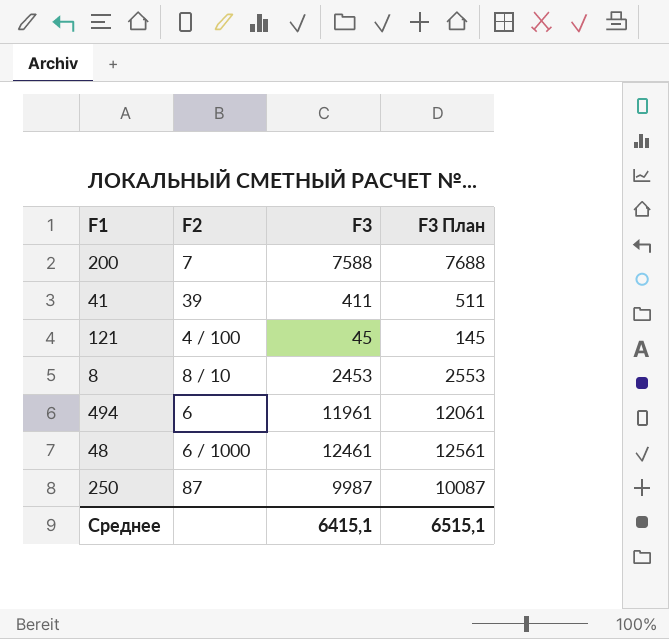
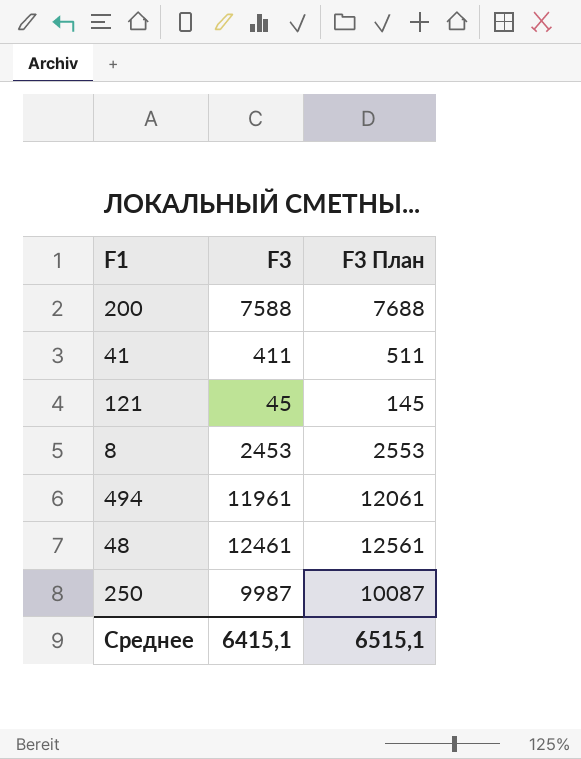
column F2 | position: 2 -> none

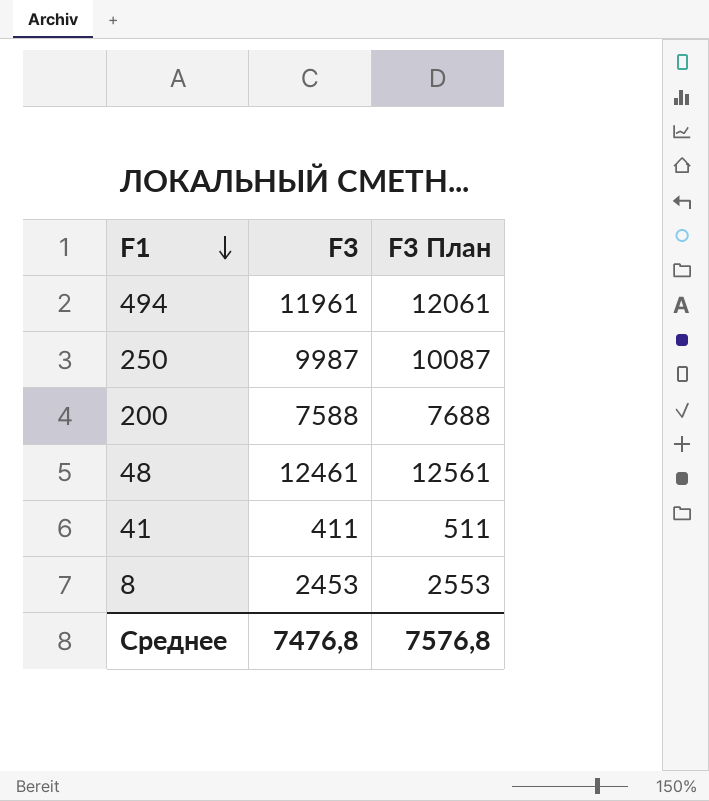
row order: none -> F1 descending
row 121: 45 | 145 -> none
Среднее | F3: 6415,1 -> 7476,8
Среднее | F3 План: 6515,1 -> 7576,8

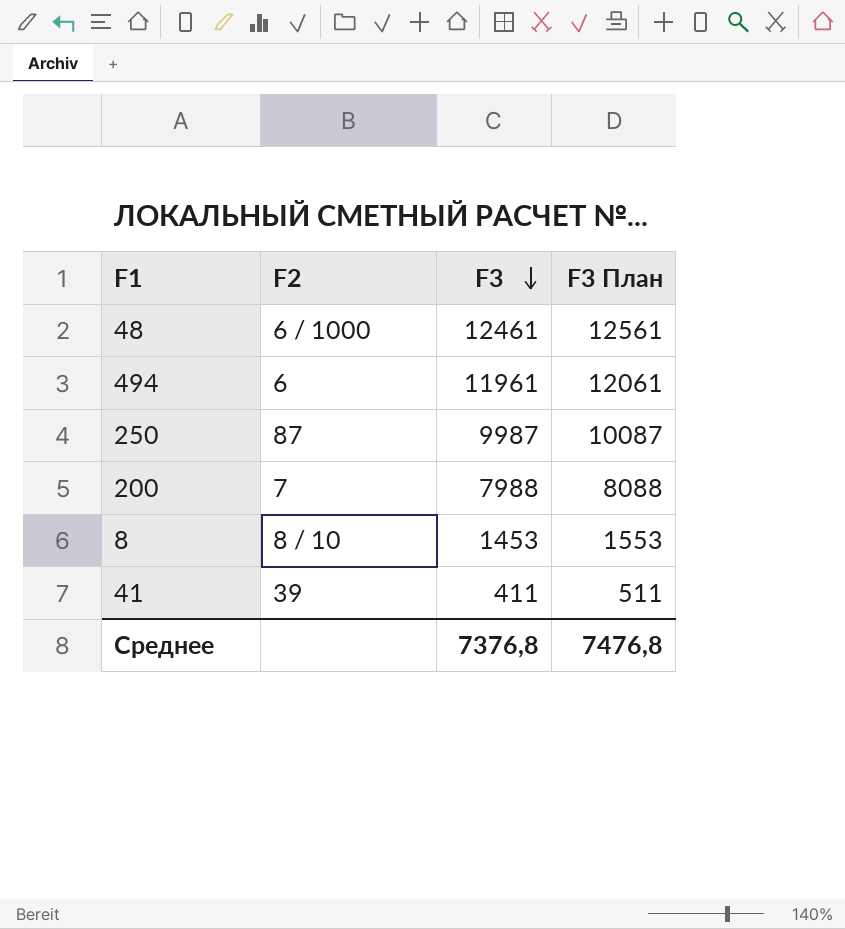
row order: F1 descending -> F3 descending
column F2 | position: none -> 2
200 | F3: 7588 -> 7988
200 | F3 План: 7688 -> 8088
8 | F3: 2453 -> 1453
8 | F3 План: 2553 -> 1553
Среднее | F3: 7476,8 -> 7376,8
Среднее | F3 План: 7576,8 -> 7476,8

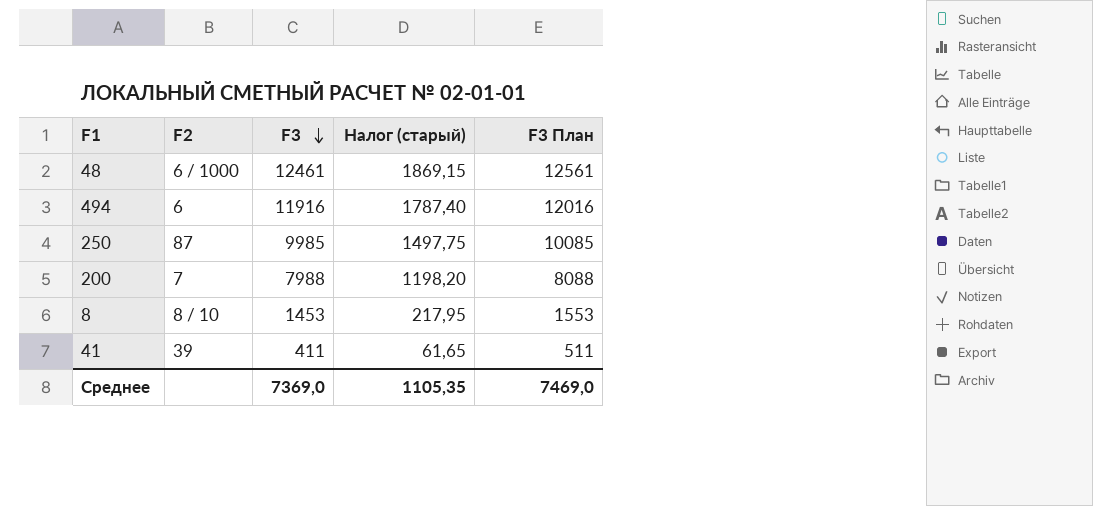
column Налог (старый) | formula: none -> [F3] * 0,15
494 | F3: 11961 -> 11916
494 | F3 План: 12061 -> 12016
250 | F3: 9987 -> 9985
250 | F3 План: 10087 -> 10085
Среднее | F3: 7376,8 -> 7369,0
Среднее | F3 План: 7476,8 -> 7469,0

